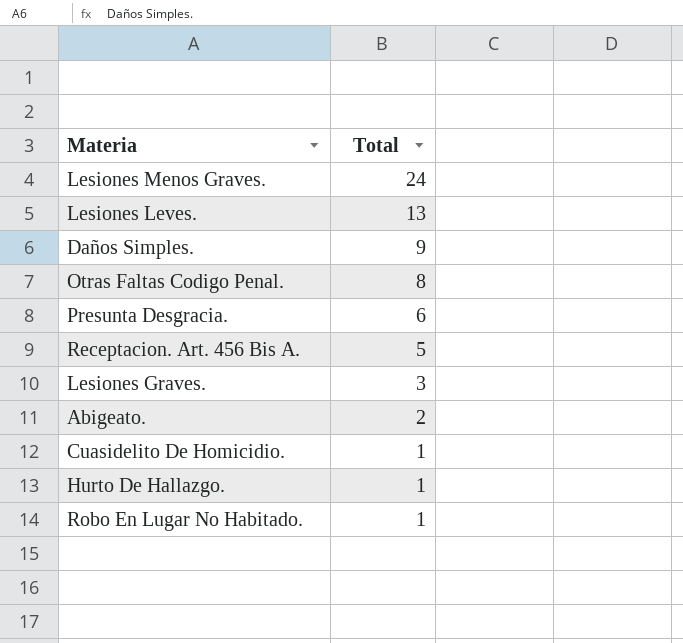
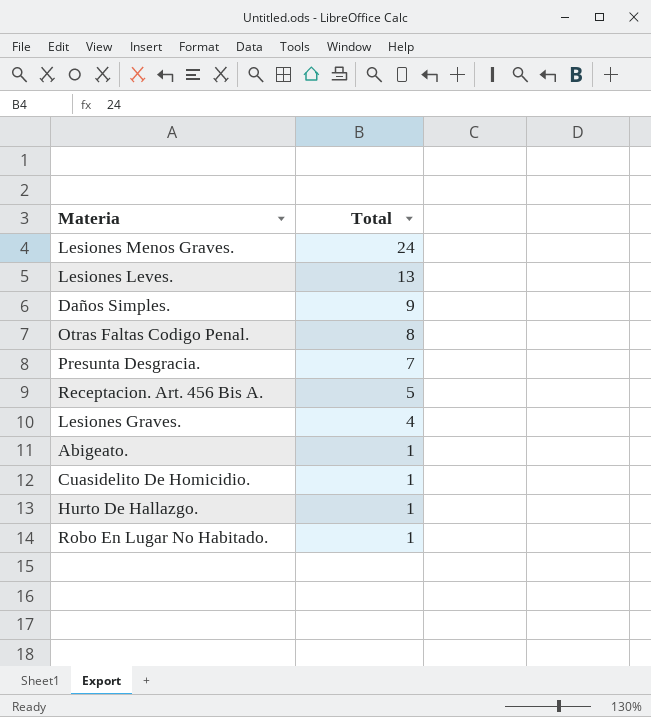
Presunta Desgracia. | Total: 6 -> 7
Lesiones Graves. | Total: 3 -> 4
Abigeato. | Total: 2 -> 1

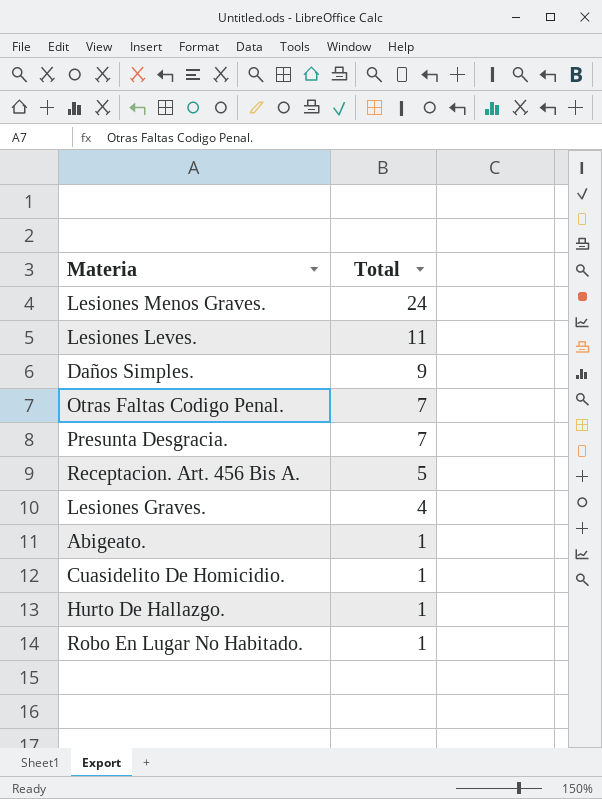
Lesiones Leves. | Total: 13 -> 11
Otras Faltas Codigo Penal. | Total: 8 -> 7

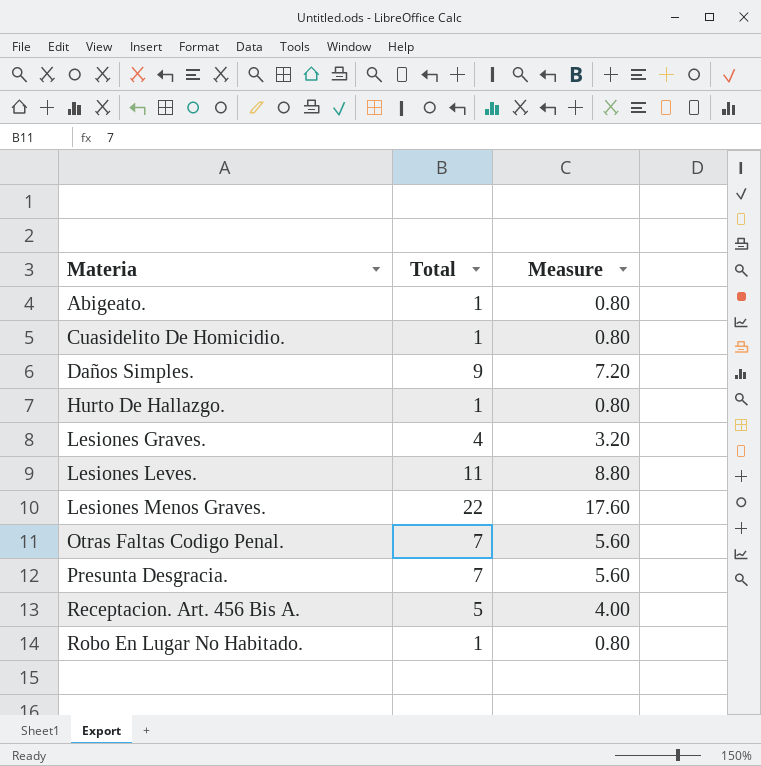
row order: Total descending -> Materia ascending
column Measure | formula: none -> [Total] * 0.8
Lesiones Menos Graves. | Total: 24 -> 22

